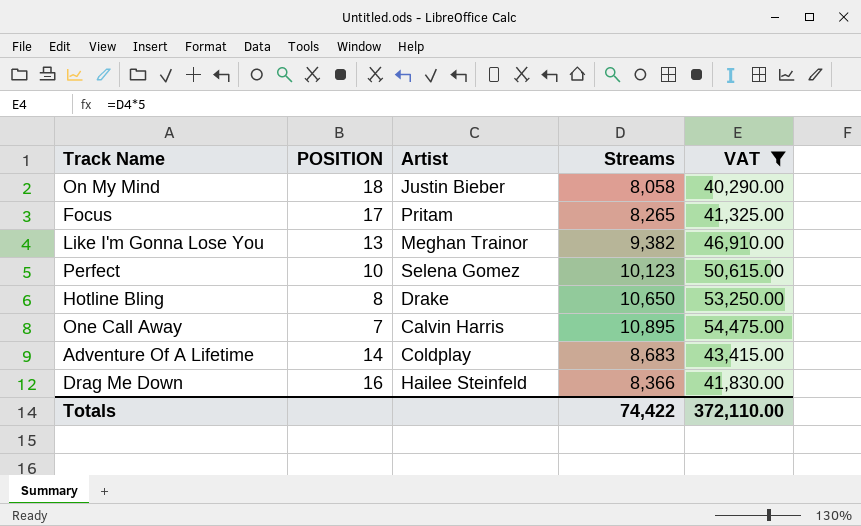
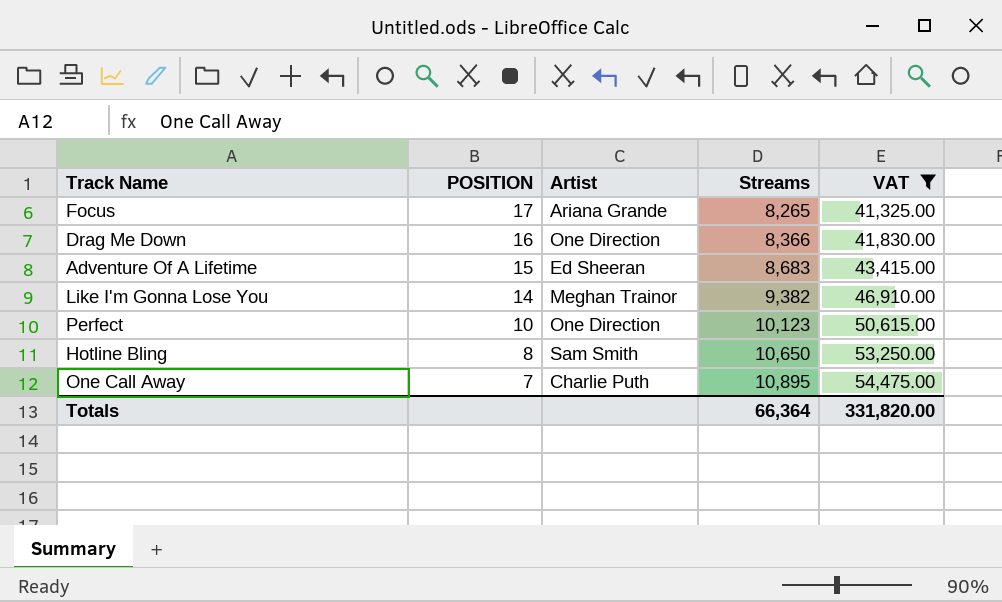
row order: none -> POSITION descending
row On My Mind: 18 | Justin Bieber | 8,058 | 40,290.00 -> none
Focus | Artist: Pritam -> Ariana Grande
Drag Me Down | Artist: Hailee Steinfeld -> One Direction
Adventure Of A Lifetime | POSITION: 14 -> 15
Adventure Of A Lifetime | Artist: Coldplay -> Ed Sheeran
Like I'm Gonna Lose You | POSITION: 13 -> 14
Perfect | Artist: Selena Gomez -> One Direction
Hotline Bling | Artist: Drake -> Sam Smith
One Call Away | Artist: Calvin Harris -> Charlie Puth
Totals | Streams: 74,422 -> 66,364
Totals | VAT: 372,110.00 -> 331,820.00

